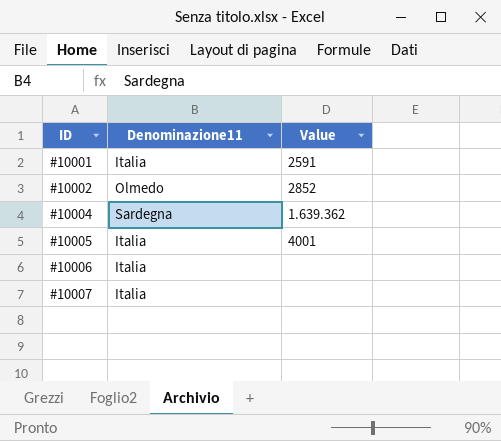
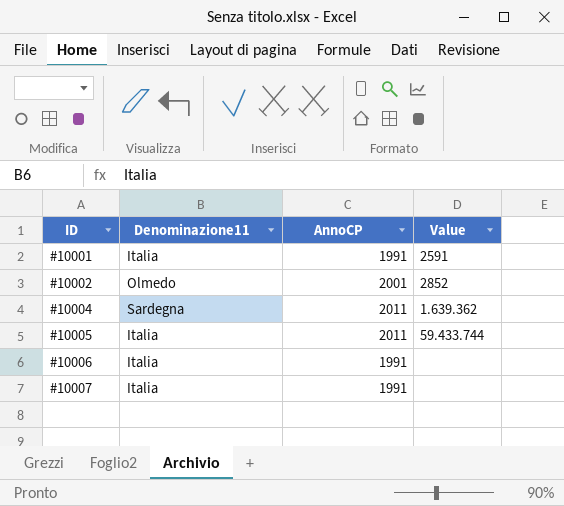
column AnnoCP | position: none -> 3
#10005 | Value: 4001 -> 59.433.744

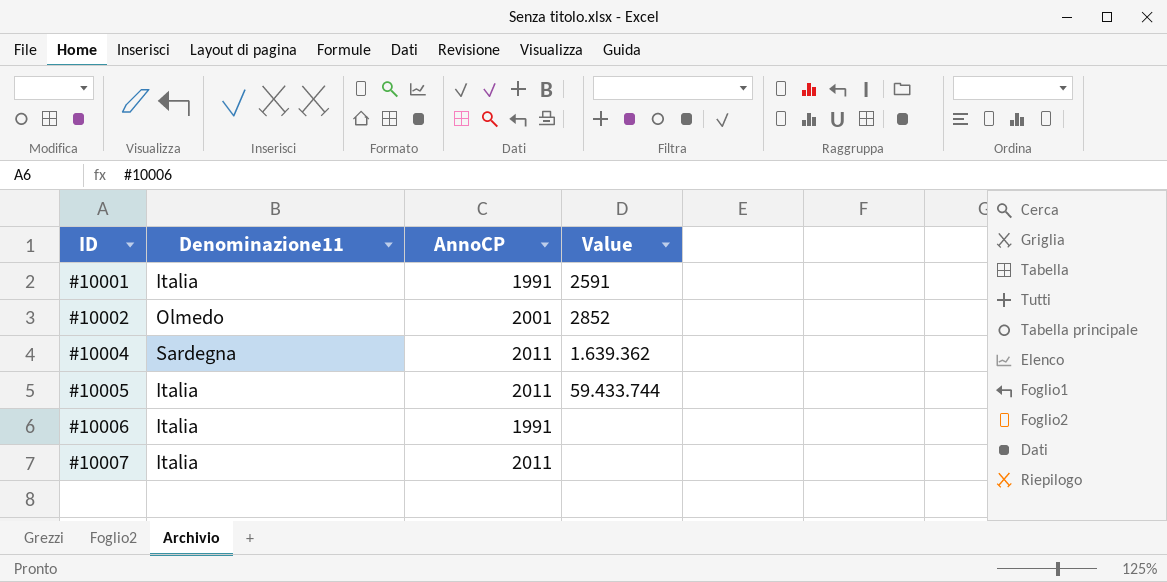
#10007 | AnnoCP: 1991 -> 2011

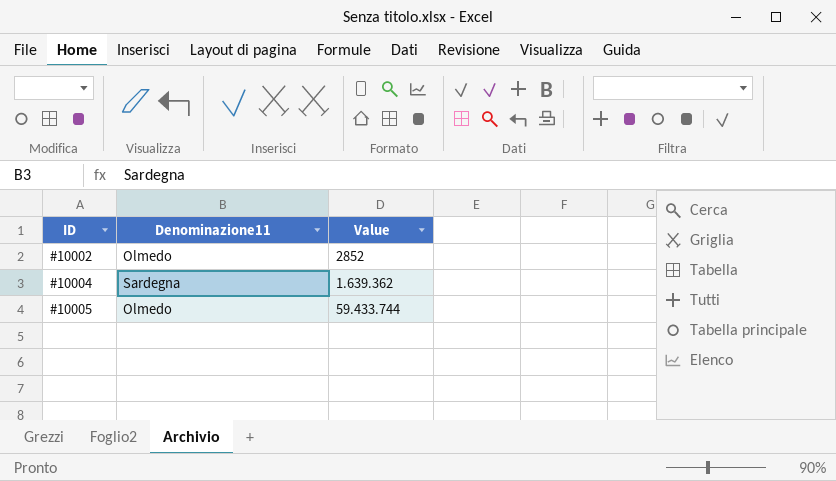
column AnnoCP | position: 3 -> none
row #10001: Italia | 1991 | 2591 -> none
row #10006: Italia | 1991 | none -> none
row #10007: Italia | 2011 | none -> none
#10005 | Denominazione11: Italia -> Olmedo

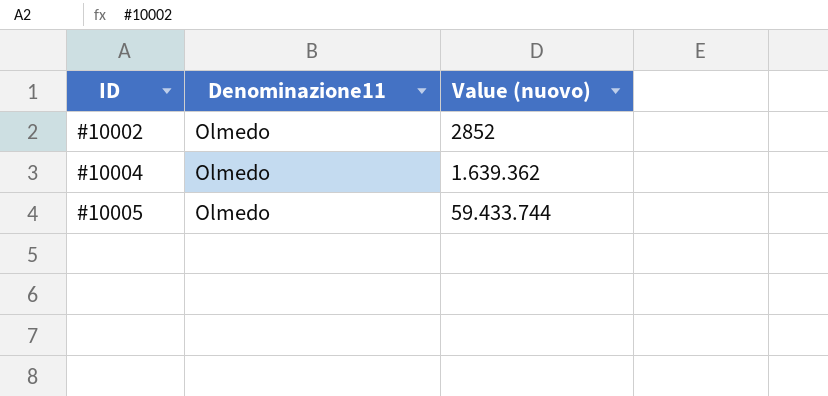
column name: Value -> Value (nuovo)
#10004 | Denominazione11: Sardegna -> Olmedo

